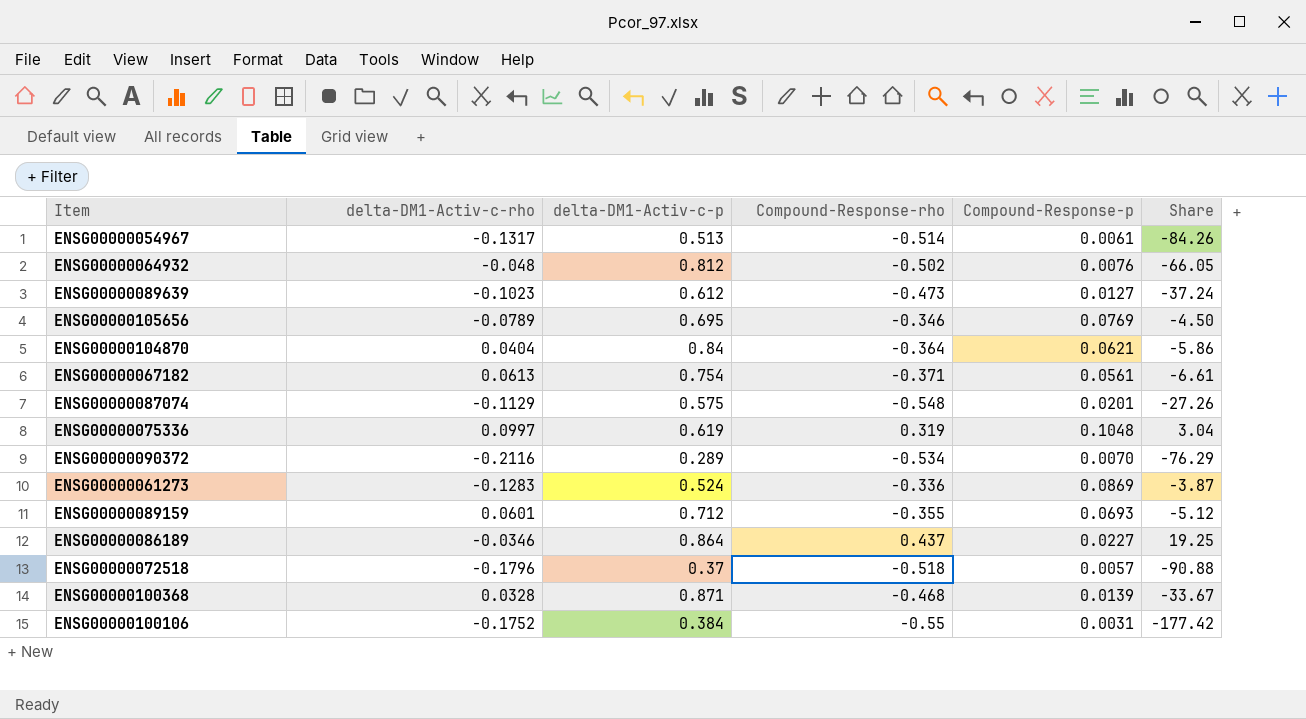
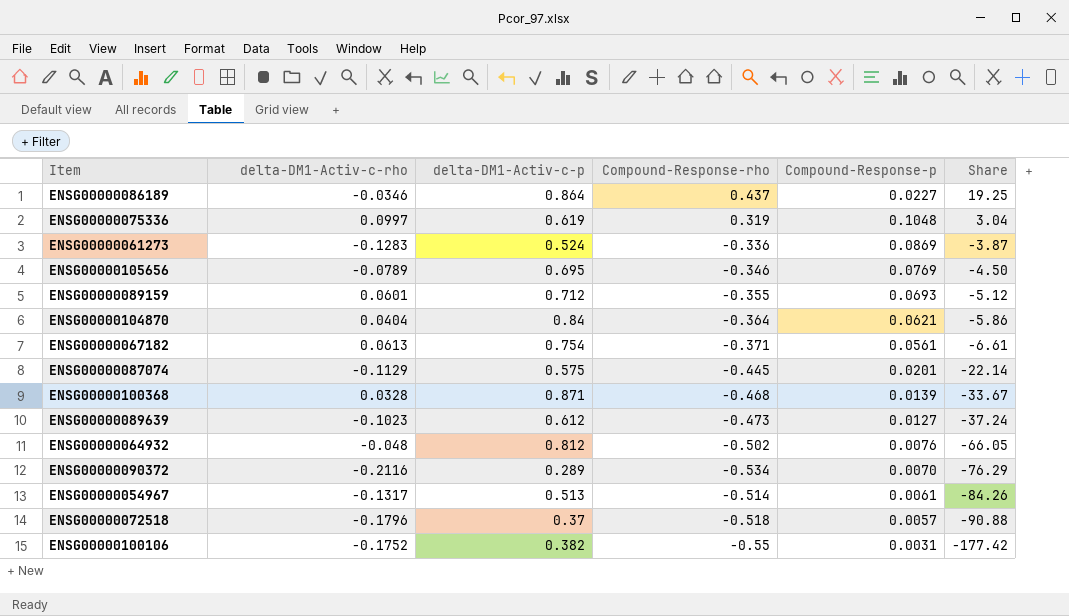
row order: none -> Share descending
ENSG00000087074 | Compound-Response-rho: -0.548 -> -0.445
ENSG00000087074 | Share: -27.26 -> -22.14
ENSG00000100106 | delta-DM1-Activ-c-p: 0.384 -> 0.382

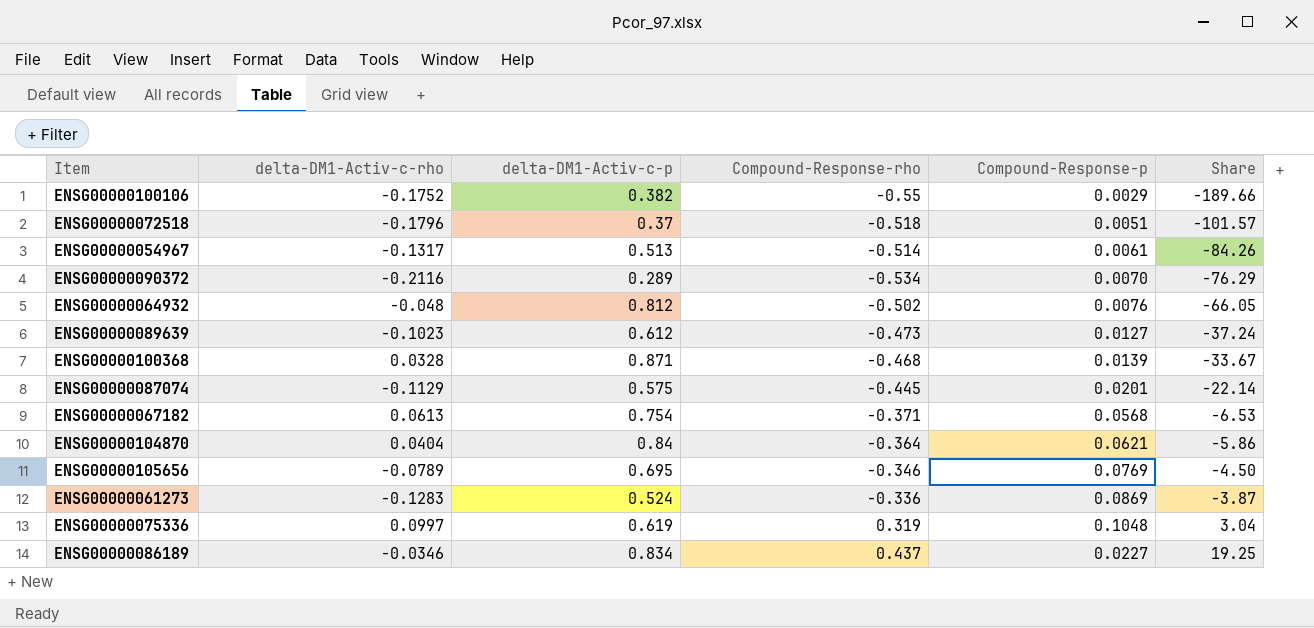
row order: Share descending -> Share ascending
row ENSG00000089159: 0.0601 | 0.712 | -0.355 | 0.0693 | -5.12 -> none
ENSG00000100106 | Compound-Response-p: 0.0031 -> 0.0029
ENSG00000100106 | Share: -177.42 -> -189.66
ENSG00000072518 | Compound-Response-p: 0.0057 -> 0.0051
ENSG00000072518 | Share: -90.88 -> -101.57
ENSG00000067182 | Compound-Response-p: 0.0561 -> 0.0568
ENSG00000067182 | Share: -6.61 -> -6.53
ENSG00000086189 | delta-DM1-Activ-c-p: 0.864 -> 0.834

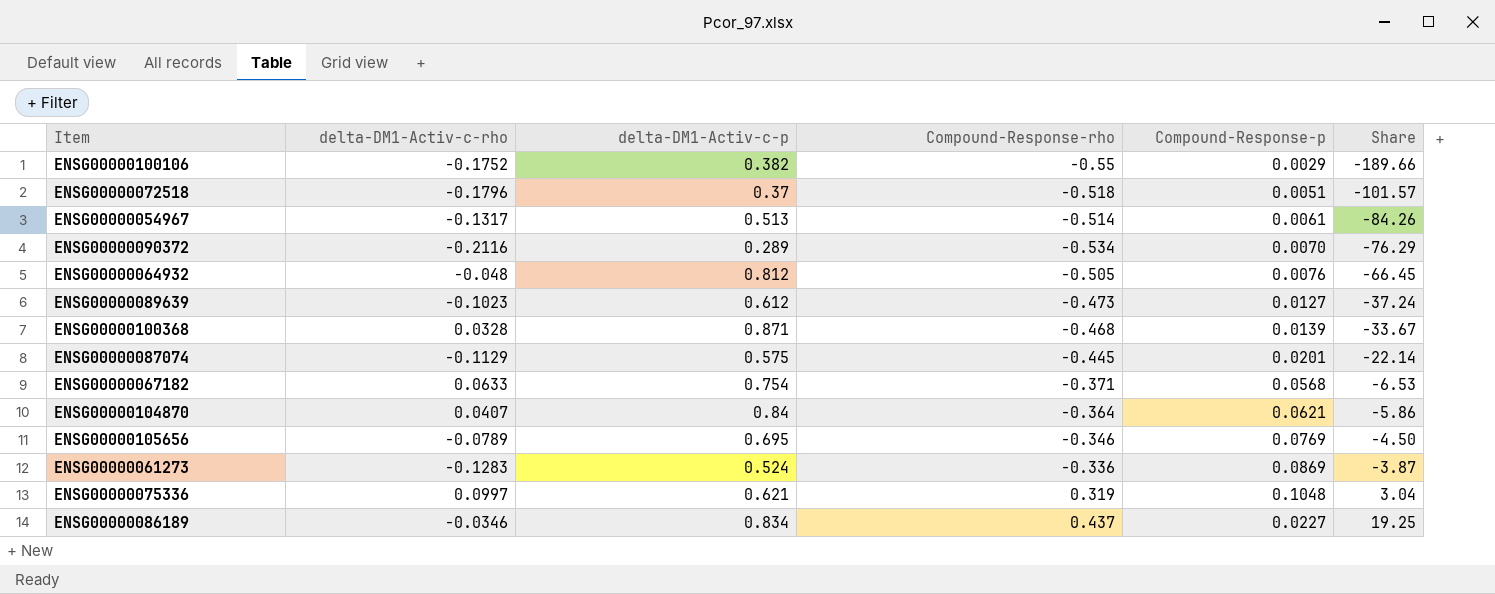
ENSG00000064932 | Compound-Response-rho: -0.502 -> -0.505
ENSG00000064932 | Share: -66.05 -> -66.45
ENSG00000067182 | delta-DM1-Activ-c-rho: 0.0613 -> 0.0633
ENSG00000104870 | delta-DM1-Activ-c-rho: 0.0404 -> 0.0407
ENSG00000075336 | delta-DM1-Activ-c-p: 0.619 -> 0.621

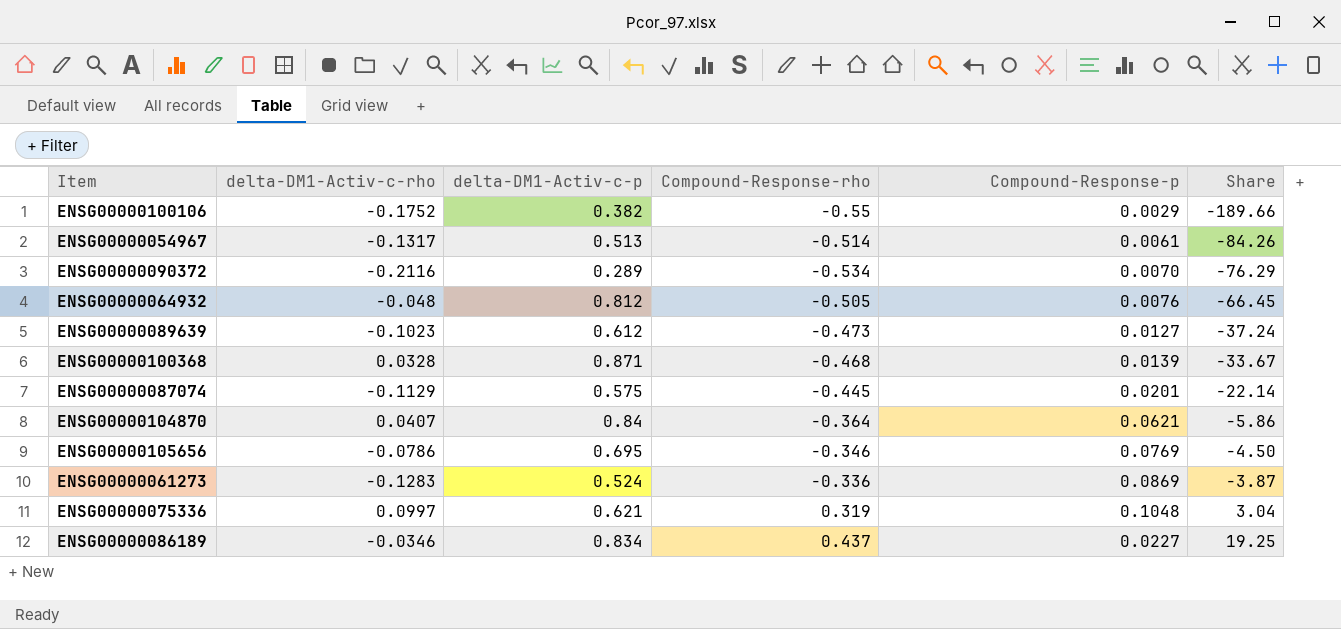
row ENSG00000072518: -0.1796 | 0.37 | -0.518 | 0.0051 | -101.57 -> none
row ENSG00000067182: 0.0633 | 0.754 | -0.371 | 0.0568 | -6.53 -> none
ENSG00000105656 | delta-DM1-Activ-c-rho: -0.0789 -> -0.0786

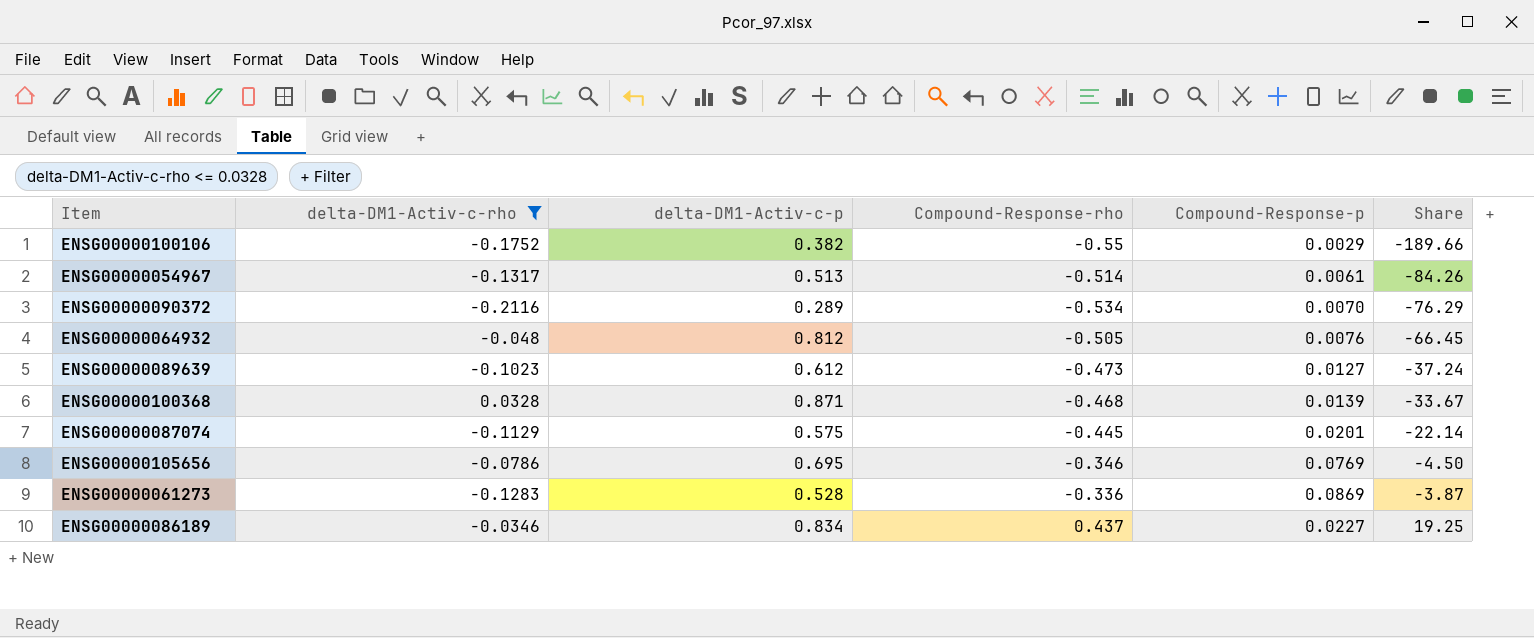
filter: none -> delta-DM1-Activ-c-rho <= 0.0328
ENSG00000061273 | delta-DM1-Activ-c-p: 0.524 -> 0.528

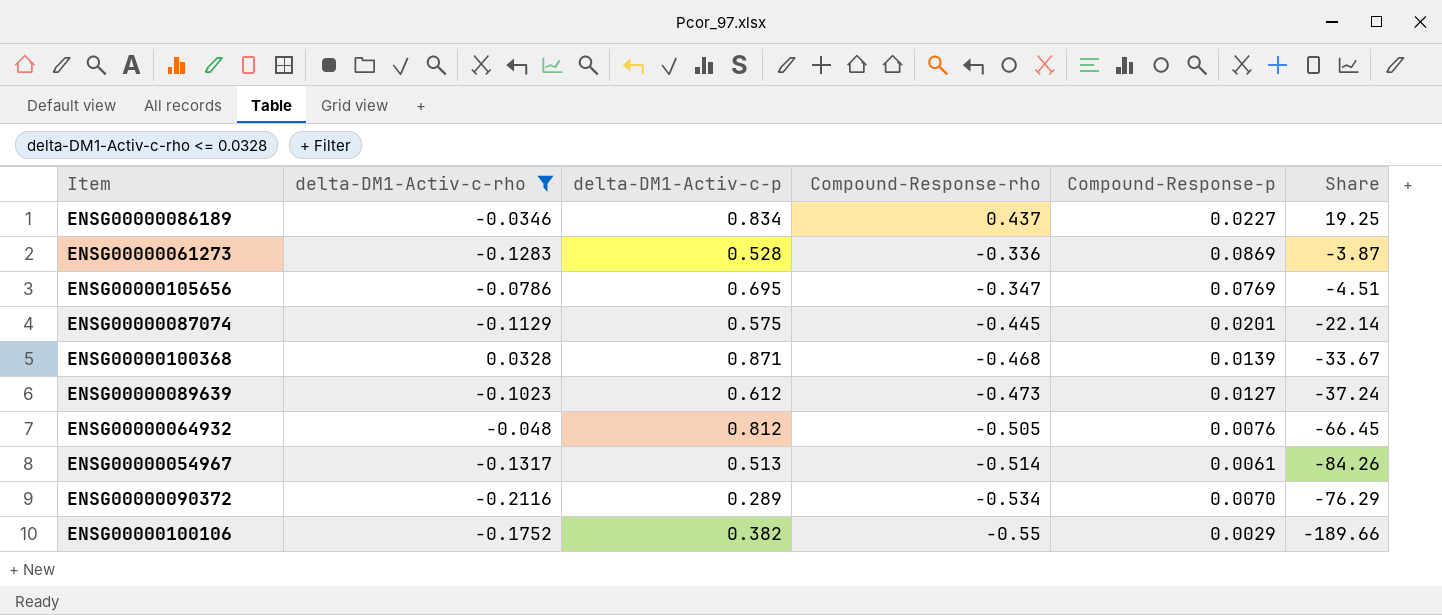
row order: Share ascending -> Compound-Response-rho descending
ENSG00000105656 | Compound-Response-rho: -0.346 -> -0.347
ENSG00000105656 | Share: -4.50 -> -4.51

